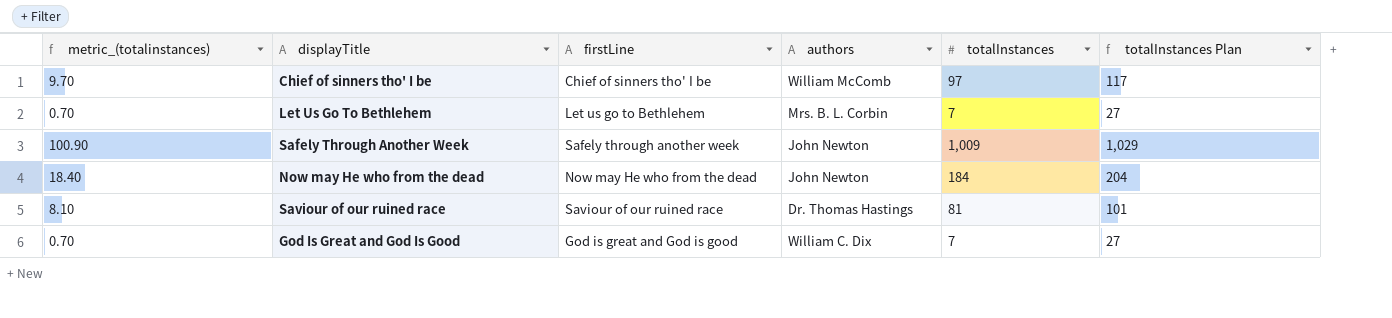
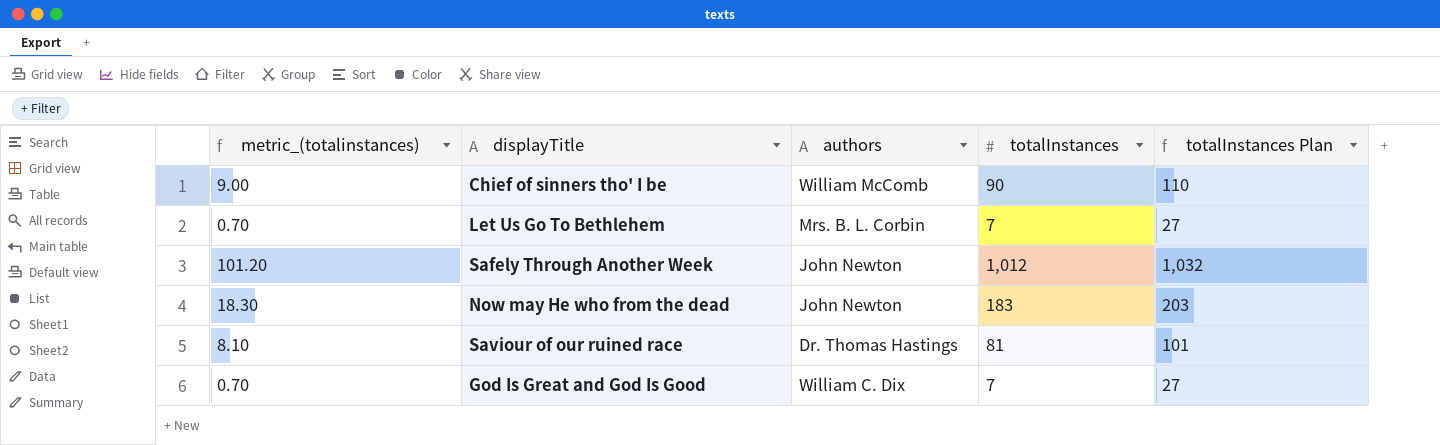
column firstLine | position: 3 -> none
Chief of sinners tho' I be | metric_(totalinstances): 9.70 -> 9.00
Chief of sinners tho' I be | totalInstances: 97 -> 90
Chief of sinners tho' I be | totalInstances Plan: 117 -> 110
Safely Through Another Week | metric_(totalinstances): 100.90 -> 101.20
Safely Through Another Week | totalInstances: 1,009 -> 1,012
Safely Through Another Week | totalInstances Plan: 1,029 -> 1,032
Now may He who from the dead | metric_(totalinstances): 18.40 -> 18.30
Now may He who from the dead | totalInstances: 184 -> 183
Now may He who from the dead | totalInstances Plan: 204 -> 203

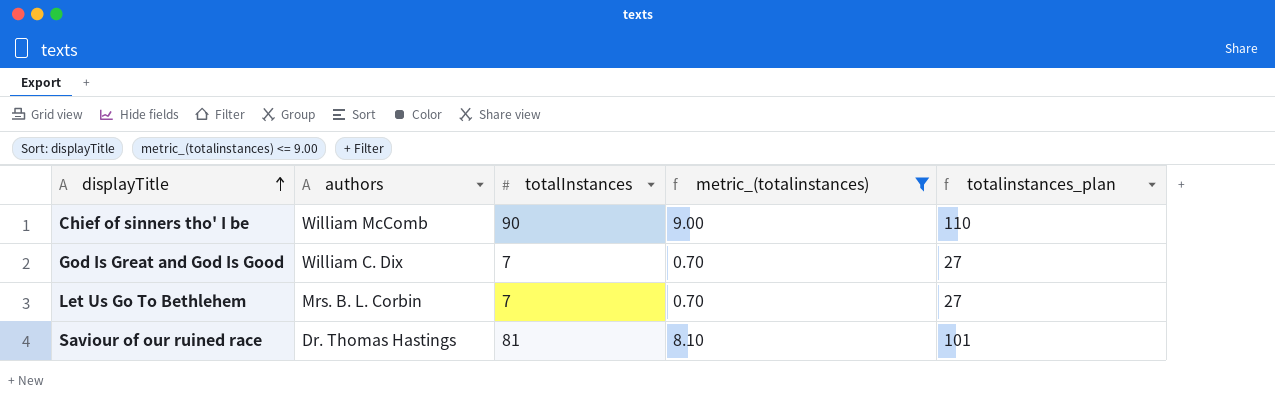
filter: none -> metric_(totalinstances) <= 9.00
row order: none -> displayTitle ascending
column metric_(totalinstances) | position: 1 -> 4
column name: totalInstances Plan -> totalinstances_plan

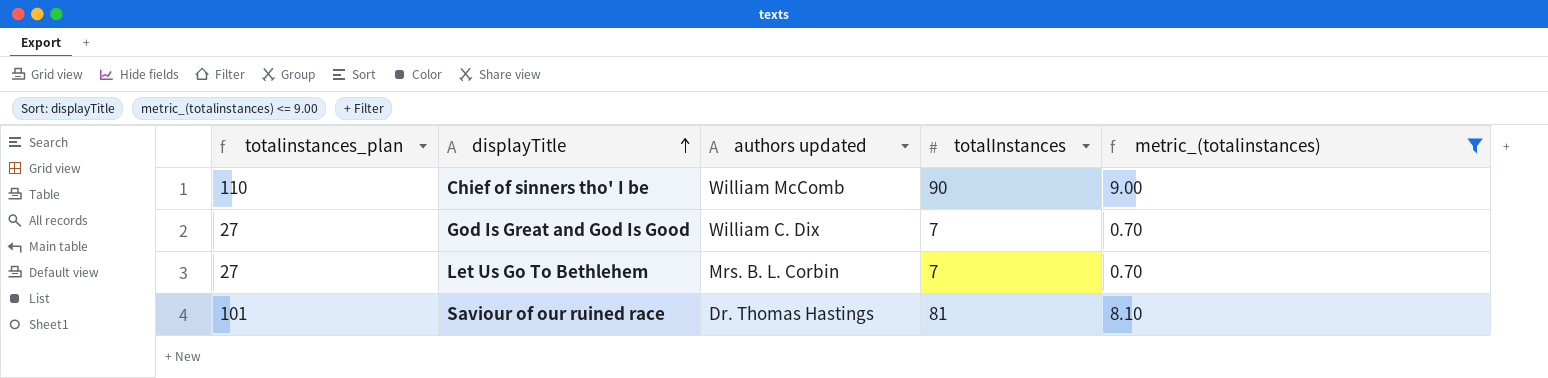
column totalinstances_plan | position: 5 -> 1
column name: authors -> authors updated

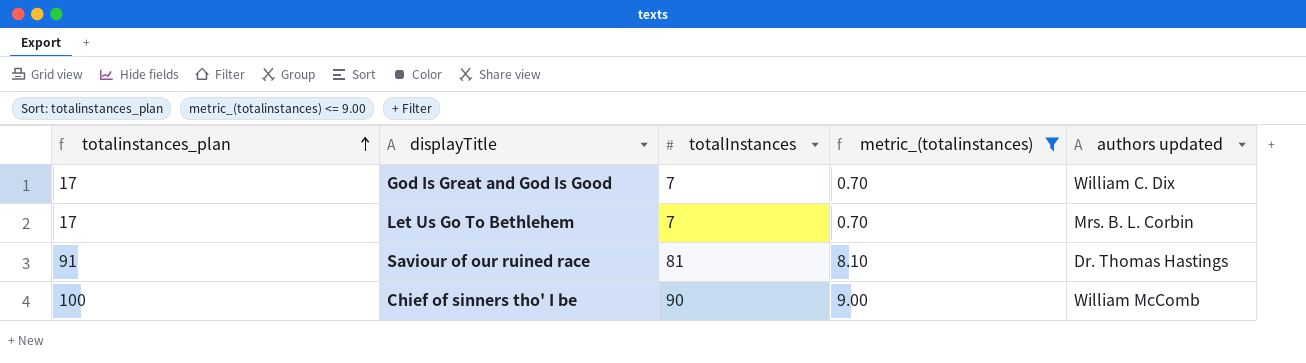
row order: displayTitle ascending -> totalinstances_plan ascending
column totalinstances_plan | formula: [totalInstances] + 20 -> [totalInstances] + 10
column authors updated | position: 3 -> 5

